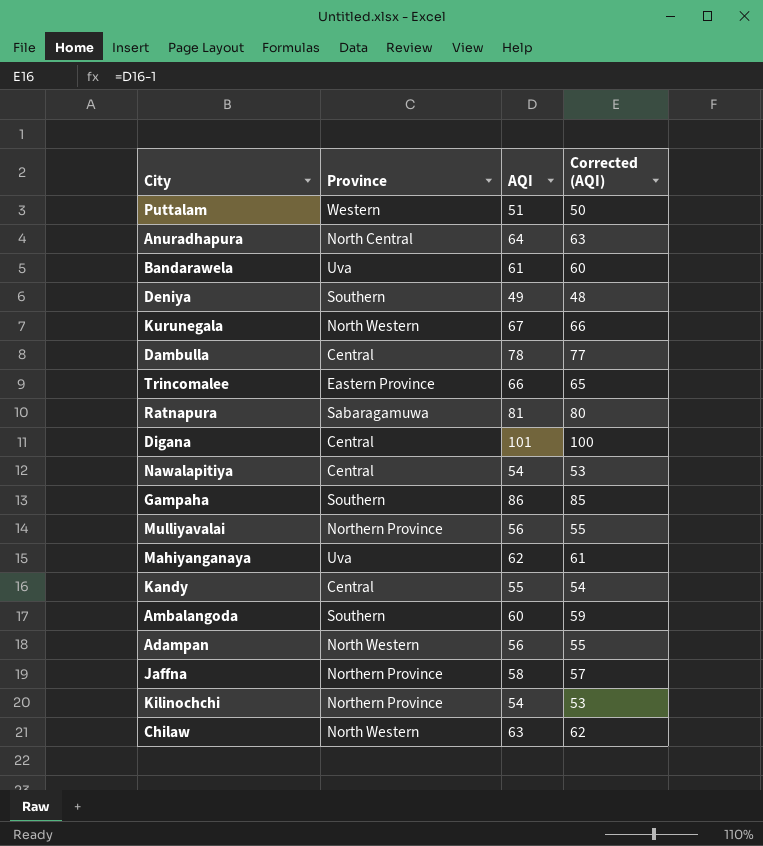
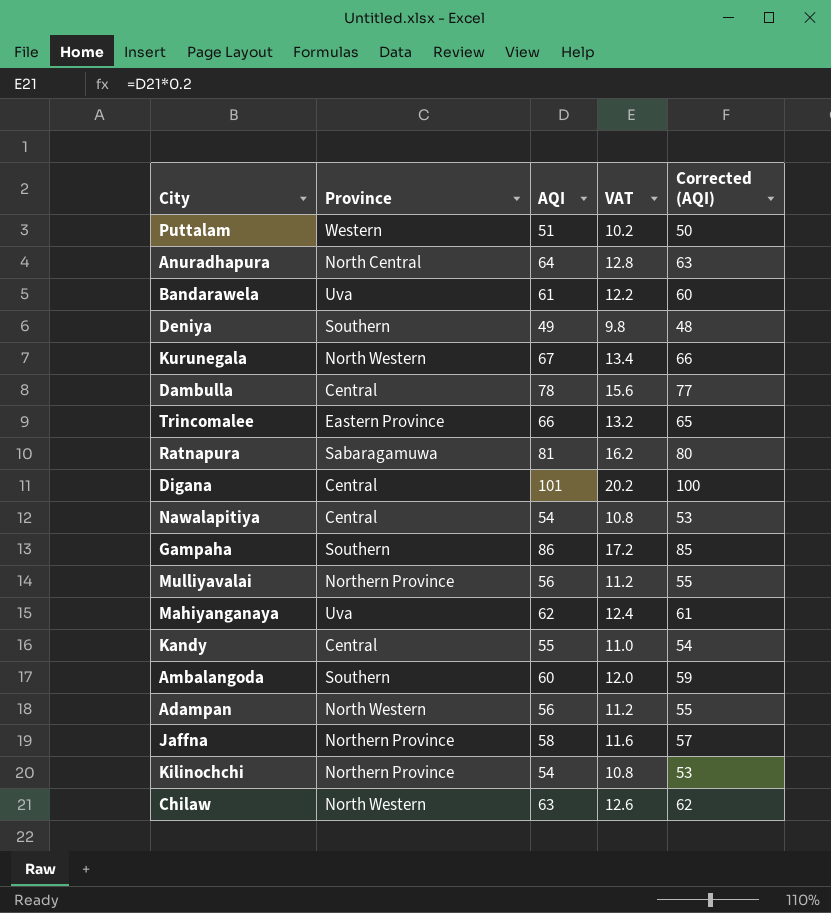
column VAT | formula: none -> [AQI] * 0.2

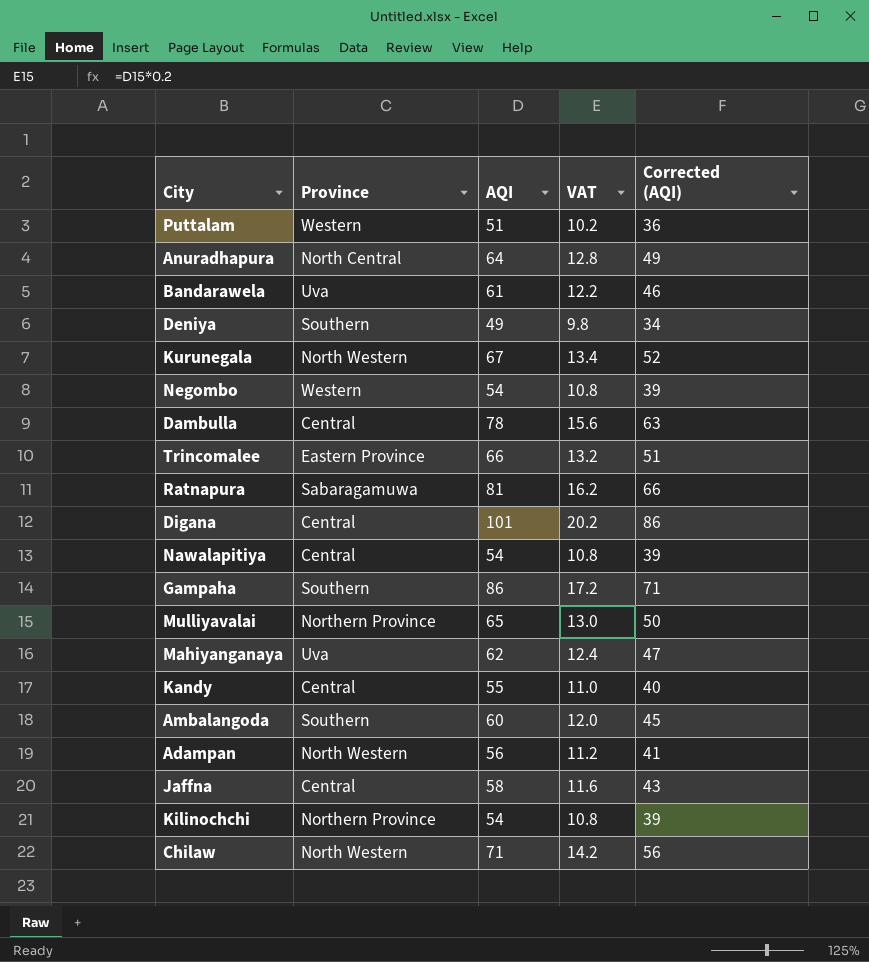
column Corrected (AQI) | formula: [AQI] - 1 -> [AQI] - 15
row Negombo: none -> Western | 54 | 10.8 | 39
Mulliyavalai | AQI: 56 -> 65
Mulliyavalai | VAT: 11.2 -> 13.0
Jaffna | Province: Northern Province -> Central
Chilaw | AQI: 63 -> 71
Chilaw | VAT: 12.6 -> 14.2

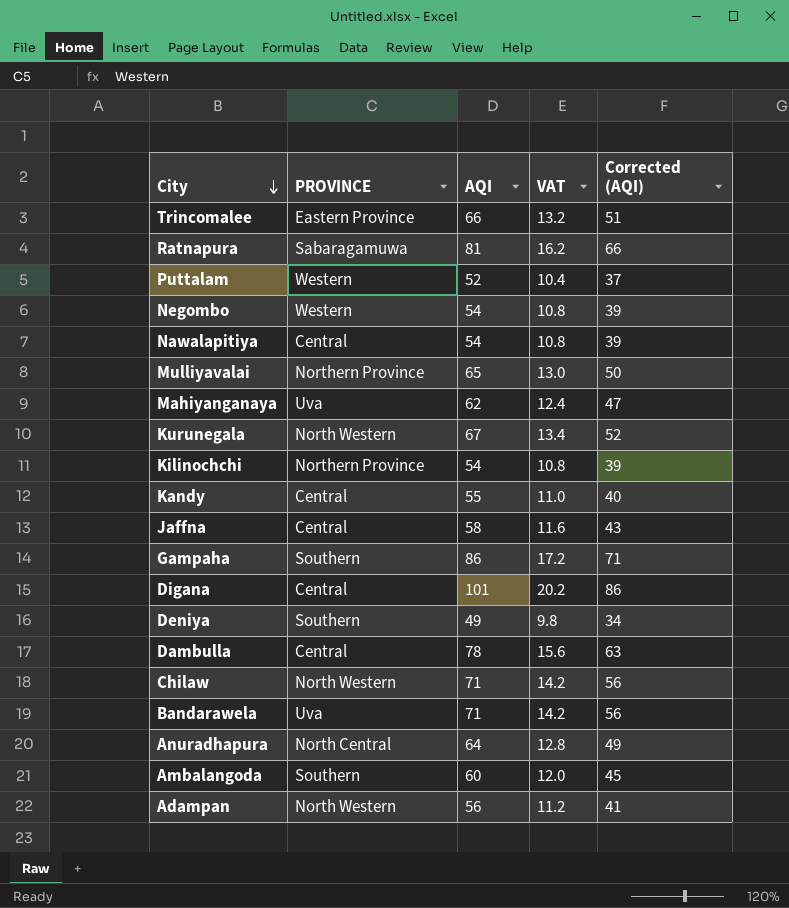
row order: none -> City descending
column name: Province -> PROVINCE
Puttalam | AQI: 51 -> 52
Puttalam | VAT: 10.2 -> 10.4
Puttalam | Corrected (AQI): 36 -> 37
Bandarawela | AQI: 61 -> 71
Bandarawela | VAT: 12.2 -> 14.2
Bandarawela | Corrected (AQI): 46 -> 56

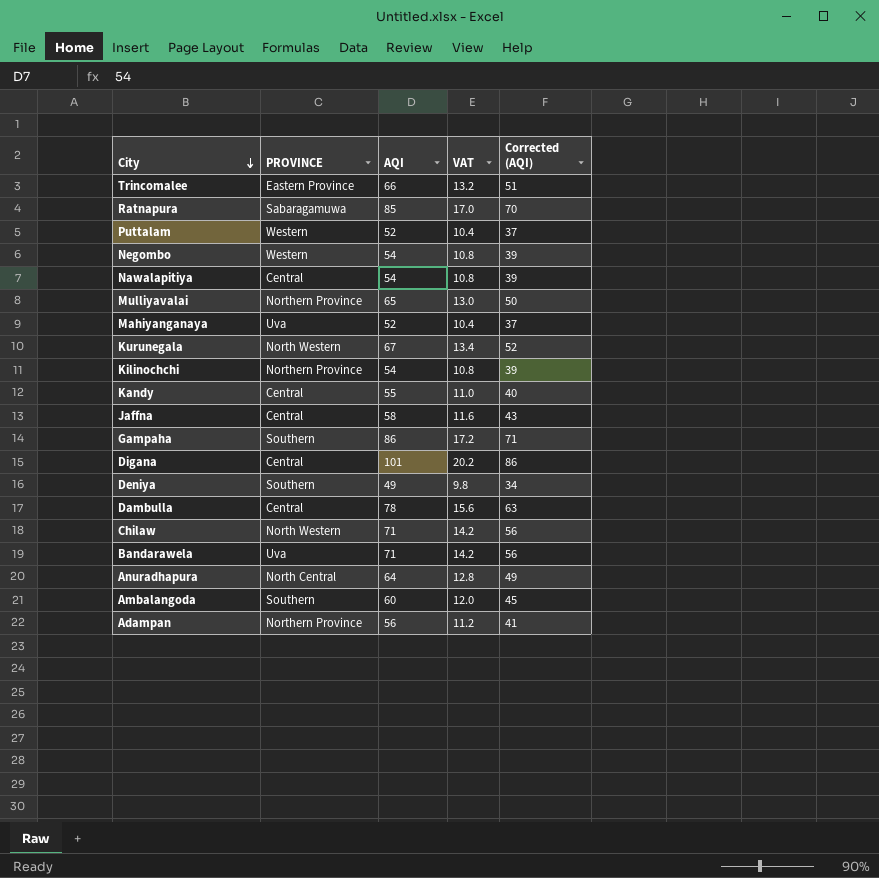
Ratnapura | AQI: 81 -> 85
Ratnapura | VAT: 16.2 -> 17.0
Ratnapura | Corrected (AQI): 66 -> 70
Mahiyanganaya | AQI: 62 -> 52
Mahiyanganaya | VAT: 12.4 -> 10.4
Mahiyanganaya | Corrected (AQI): 47 -> 37
Adampan | PROVINCE: North Western -> Northern Province

